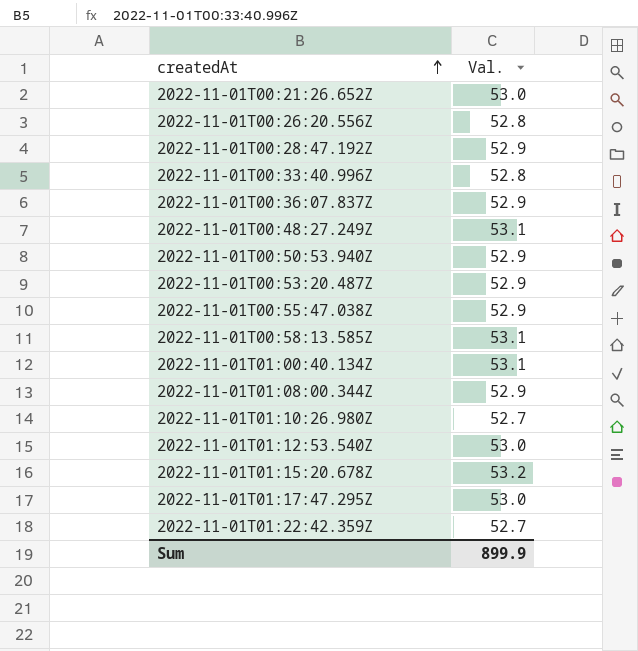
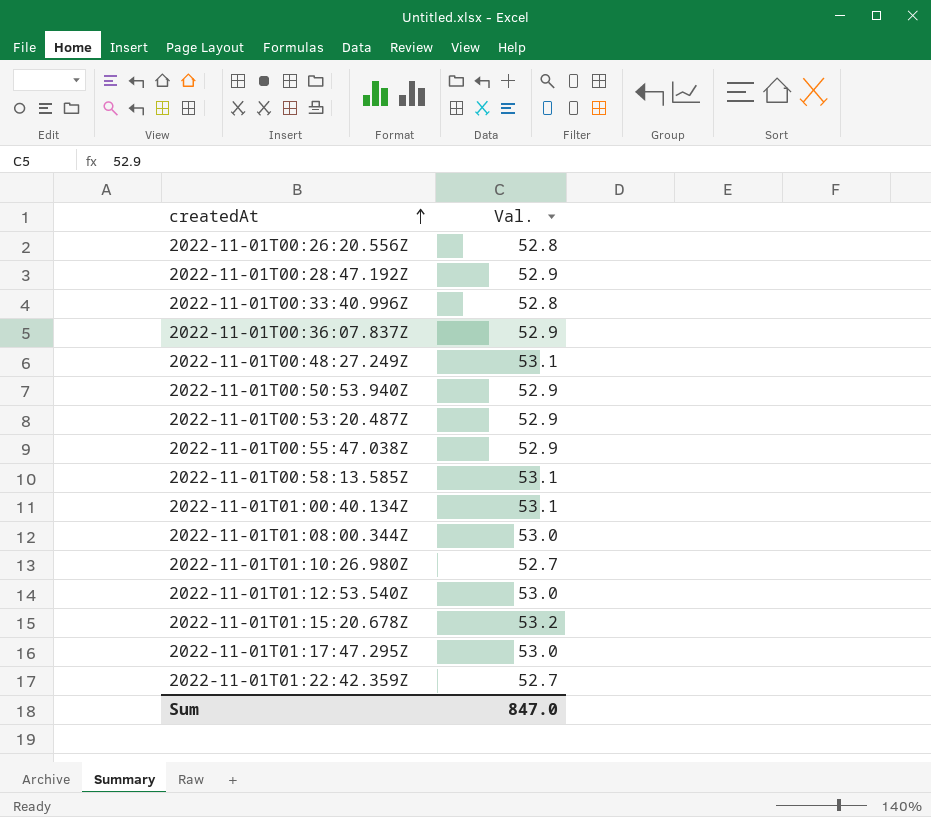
row 2022-11-01T00:21:26.652Z: 53.0 -> none
2022-11-01T01:08:00.344Z | Val.: 52.9 -> 53.0
Sum | Val.: 899.9 -> 847.0

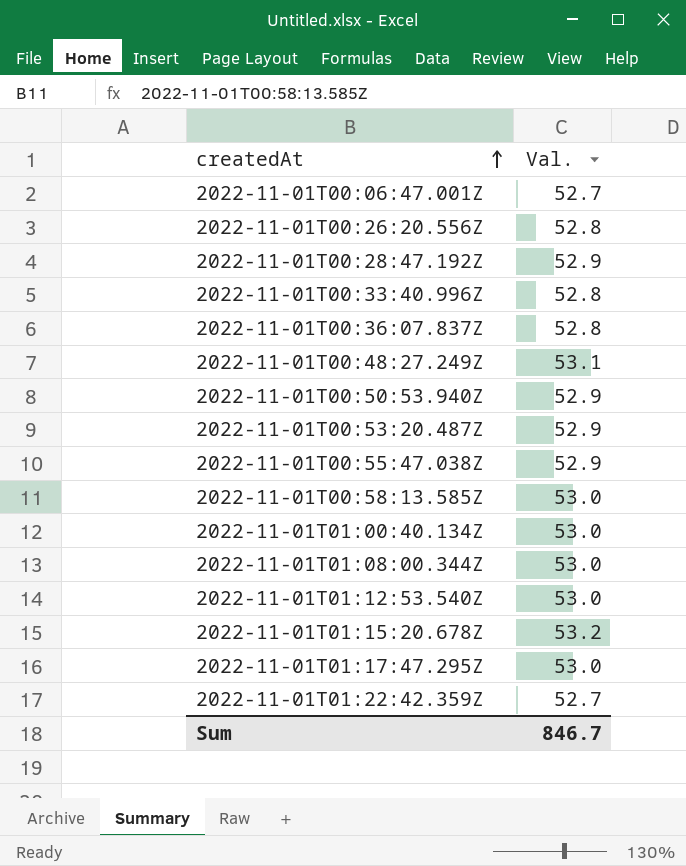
row 2022-11-01T01:10:26.980Z: 52.7 -> none
row 2022-11-01T00:06:47.001Z: none -> 52.7
2022-11-01T00:36:07.837Z | Val.: 52.9 -> 52.8
2022-11-01T00:58:13.585Z | Val.: 53.1 -> 53.0
2022-11-01T01:00:40.134Z | Val.: 53.1 -> 53.0
Sum | Val.: 847.0 -> 846.7

